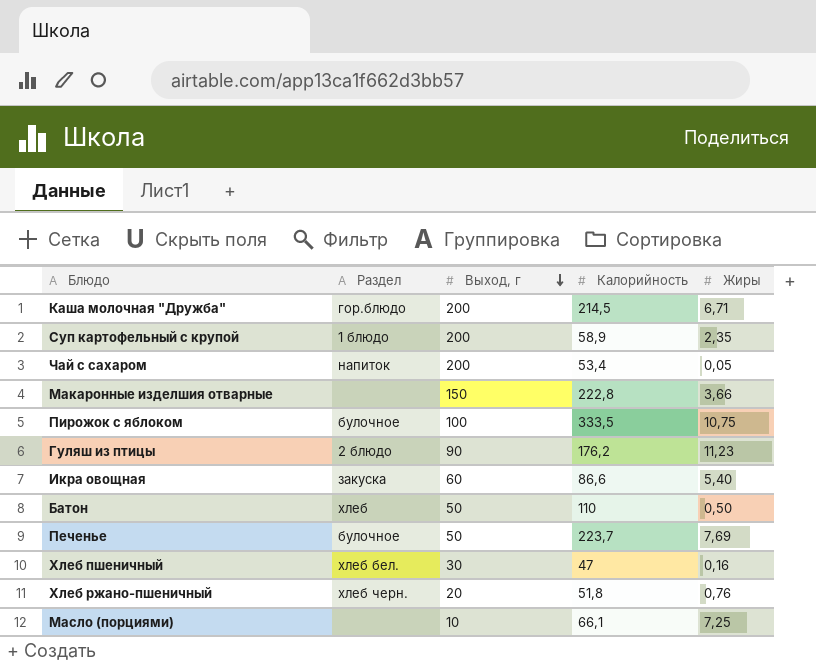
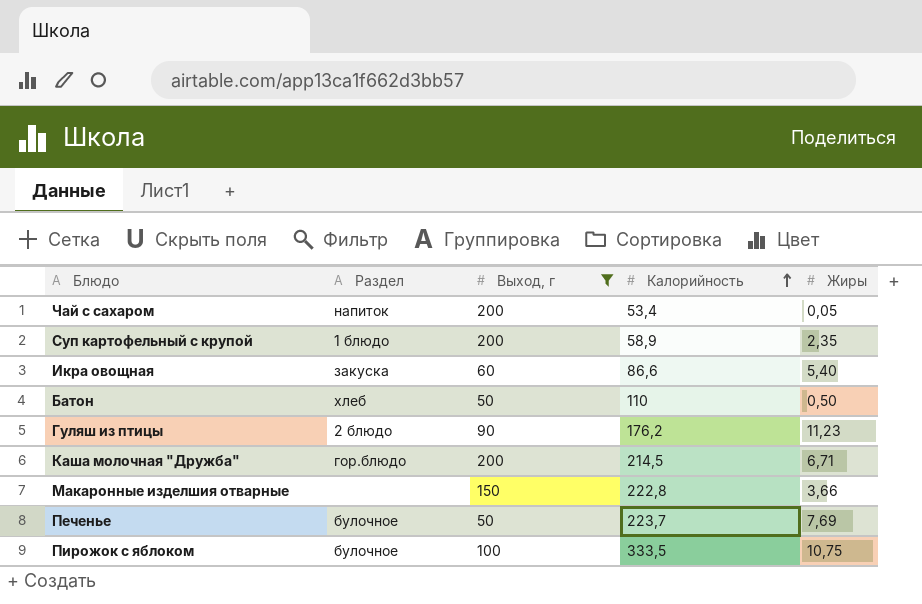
filter: none -> Выход, г >= 50
row order: Выход, г descending -> Калорийность ascending

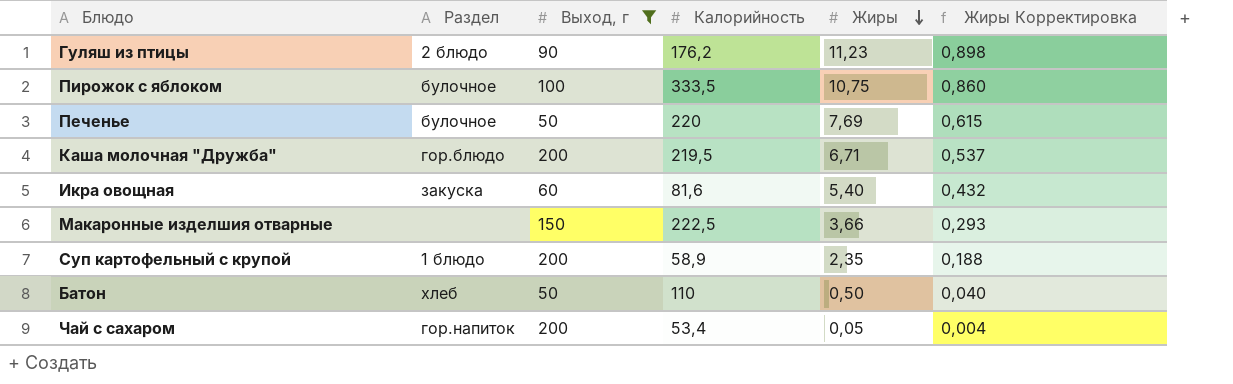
row order: Калорийность ascending -> Жиры descending
column Жиры Корректировка | formula: none -> [Жиры] * 0,08
Печенье | Калорийность: 223,7 -> 220
Каша молочная "Дружба" | Калорийность: 214,5 -> 219,5
Икра овощная | Калорийность: 86,6 -> 81,6
Макаронные изделшия отварные | Калорийность: 222,8 -> 222,5
Чай с сахаром | Раздел: напиток -> гор.напиток

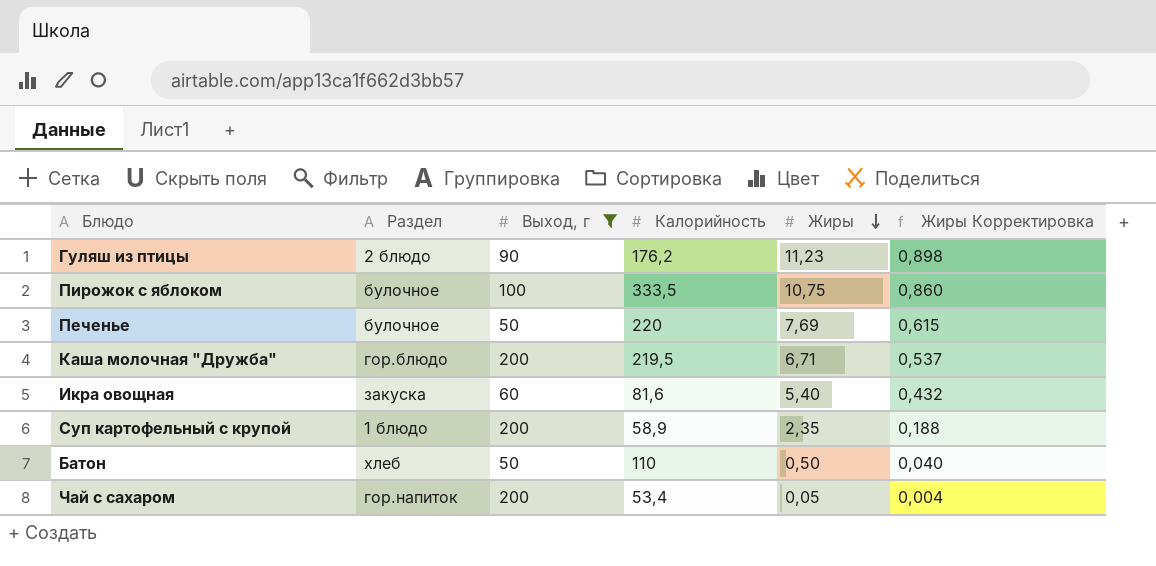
row Макаронные изделшия отварные: none | 150 | 222,5 | 3,66 | 0,293 -> none

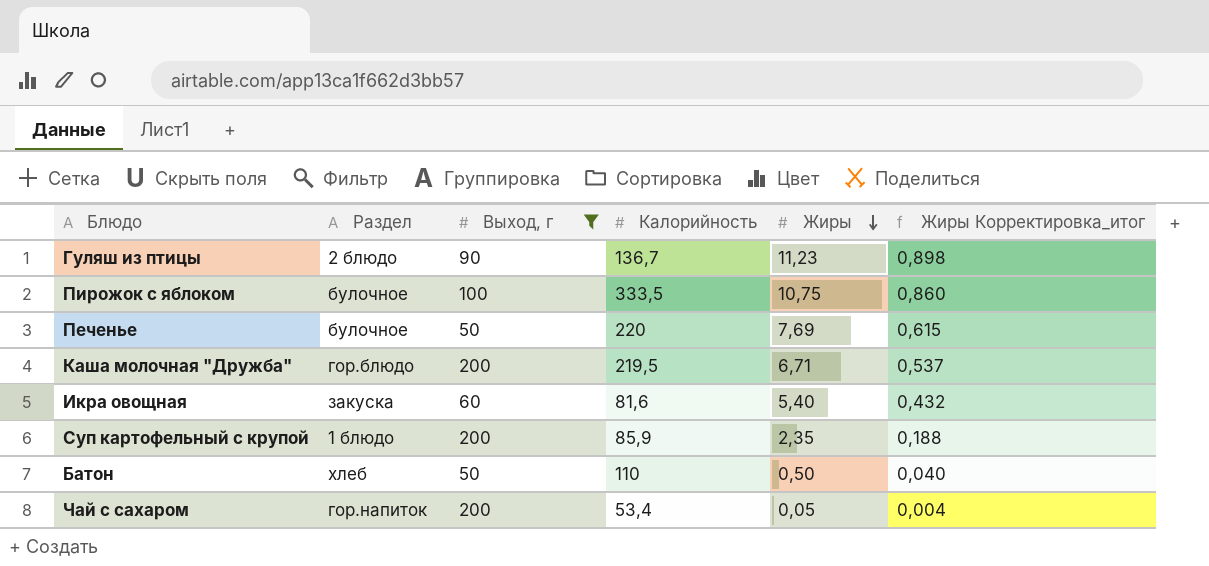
column name: Жиры Корректировка -> Жиры Корректировка_итог
Гуляш из птицы | Калорийность: 176,2 -> 136,7
Суп картофельный с крупой | Калорийность: 58,9 -> 85,9

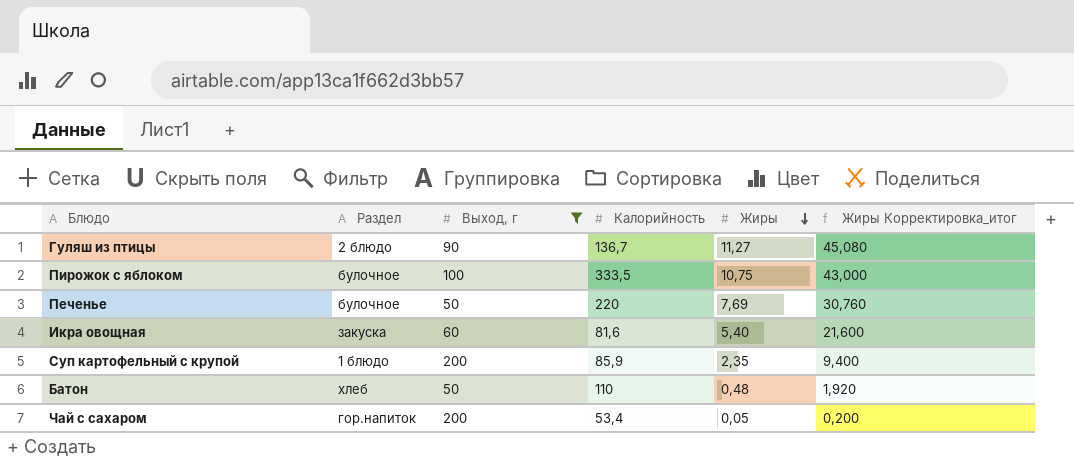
column Жиры Корректировка_итог | formula: [Жиры] * 0,08 -> [Жиры] * 4
row Каша молочная "Дружба": гор.блюдо | 200 | 219,5 | 6,71 | 0,537 -> none
Гуляш из птицы | Жиры: 11,23 -> 11,27
Батон | Жиры: 0,50 -> 0,48

